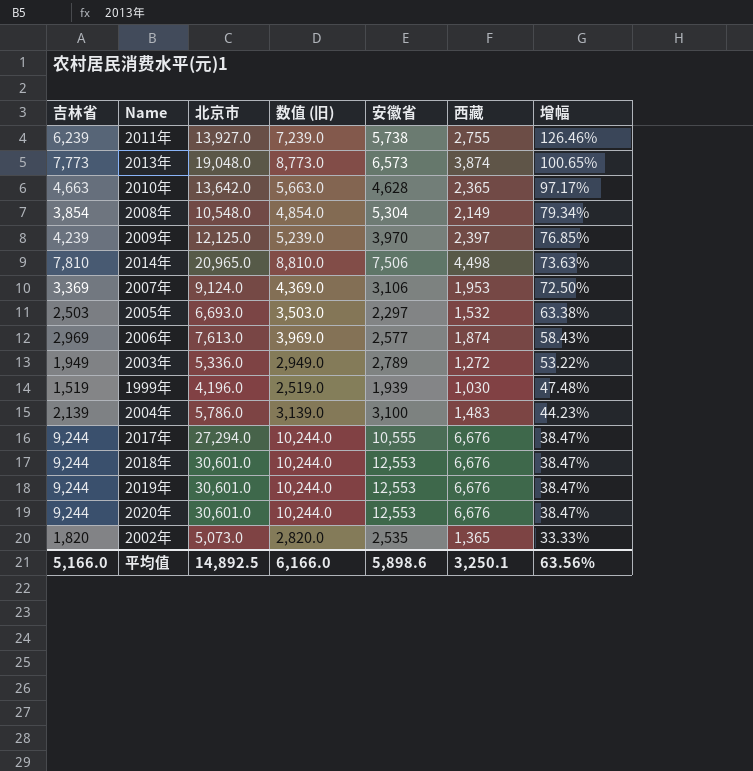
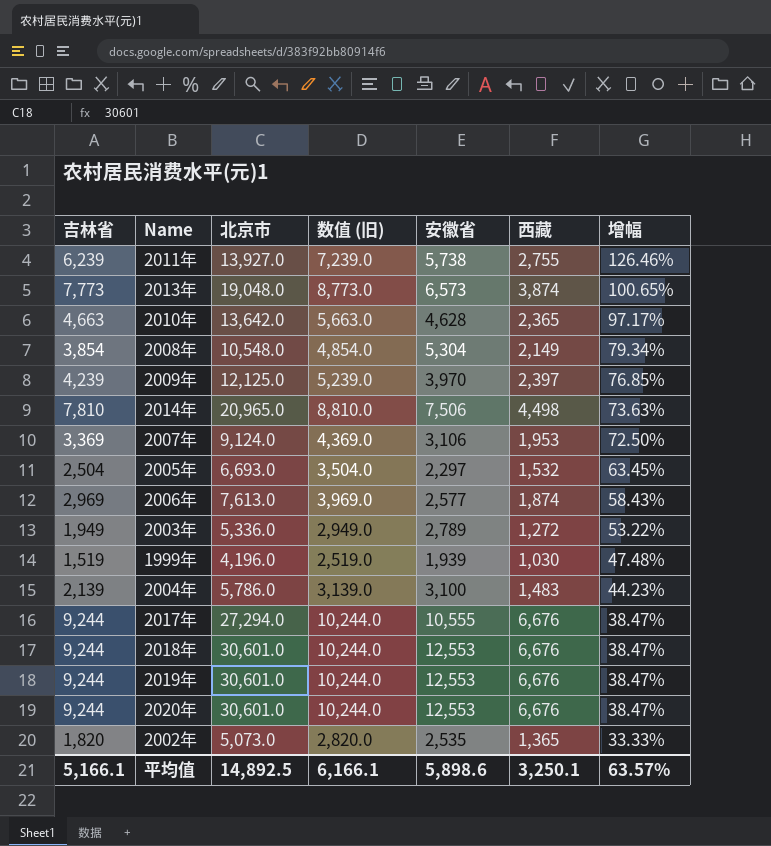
2005年 | 吉林省: 2,503 -> 2,504
2005年 | 数值 (旧): 3,503.0 -> 3,504.0
2005年 | 增幅: 63.38% -> 63.45%
平均值 | 吉林省: 5,166.0 -> 5,166.1
平均值 | 数值 (旧): 6,166.0 -> 6,166.1
平均值 | 增幅: 63.56% -> 63.57%

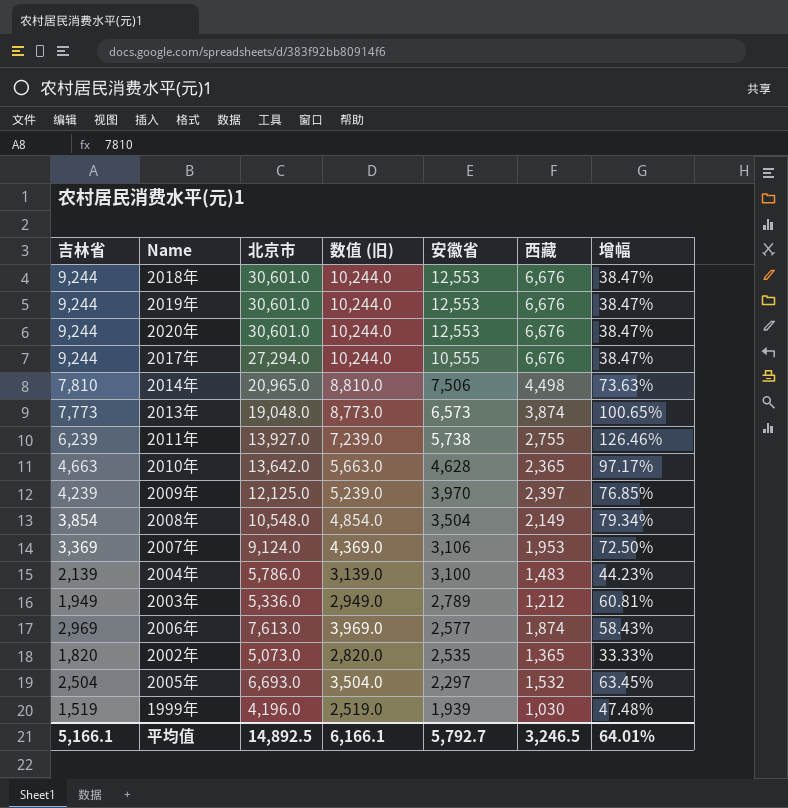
row order: 增幅 descending -> 安徽省 descending
2008年 | 安徽省: 5,304 -> 3,504
2003年 | 西藏: 1,272 -> 1,212
2003年 | 增幅: 53.22% -> 60.81%
平均值 | 安徽省: 5,898.6 -> 5,792.7
平均值 | 西藏: 3,250.1 -> 3,246.5
平均值 | 增幅: 63.57% -> 64.01%

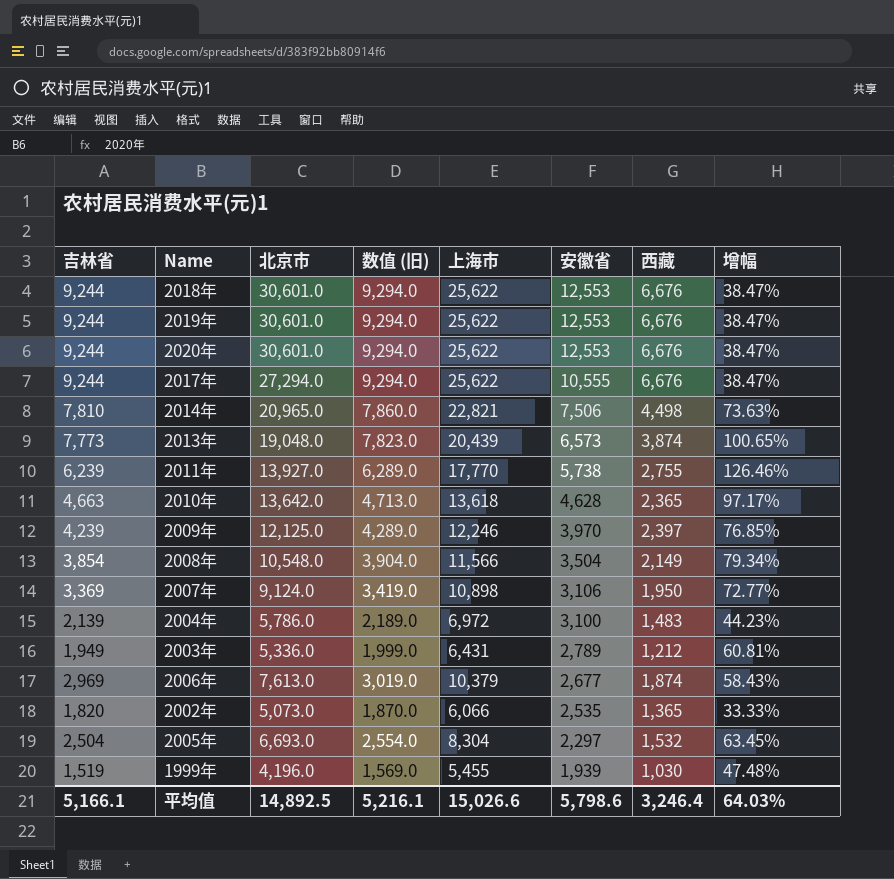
column 数值 (旧) | formula: [吉林省] + 1000 -> [吉林省] + 50
column 上海市 | position: none -> 5
2007年 | 西藏: 1,953 -> 1,950
2007年 | 增幅: 72.50% -> 72.77%
2006年 | 安徽省: 2,577 -> 2,677
平均值 | 数值 (旧): 6,166.1 -> 5,216.1
平均值 | 安徽省: 5,792.7 -> 5,798.6
平均值 | 西藏: 3,246.5 -> 3,246.4
平均值 | 增幅: 64.01% -> 64.03%

